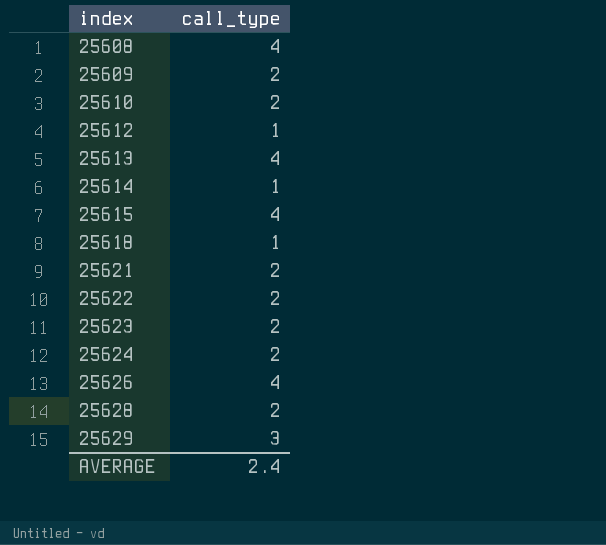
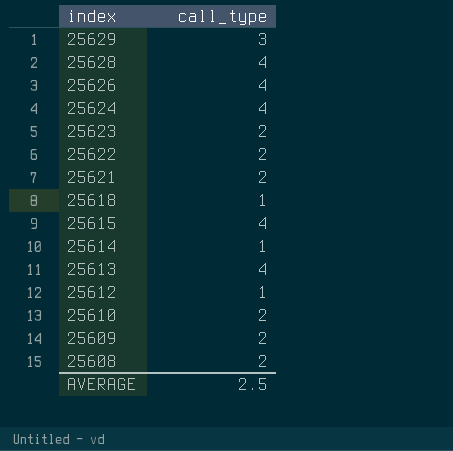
row order: index ascending -> index descending
25628 | call_type: 2 -> 4
25624 | call_type: 2 -> 4
25608 | call_type: 4 -> 2
AVERAGE | call_type: 2.4 -> 2.5

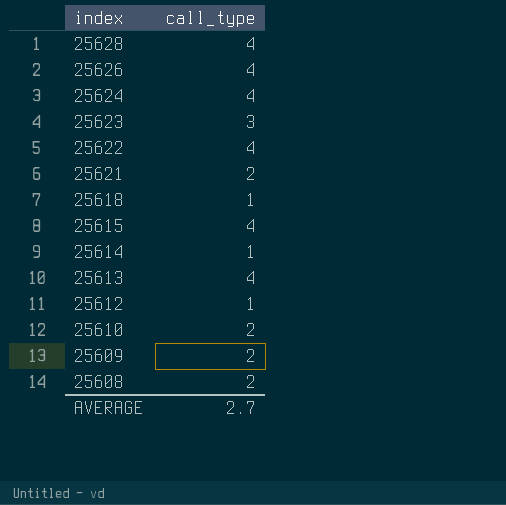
row 25629: 3 -> none
25623 | call_type: 2 -> 3
25622 | call_type: 2 -> 4
AVERAGE | call_type: 2.5 -> 2.7

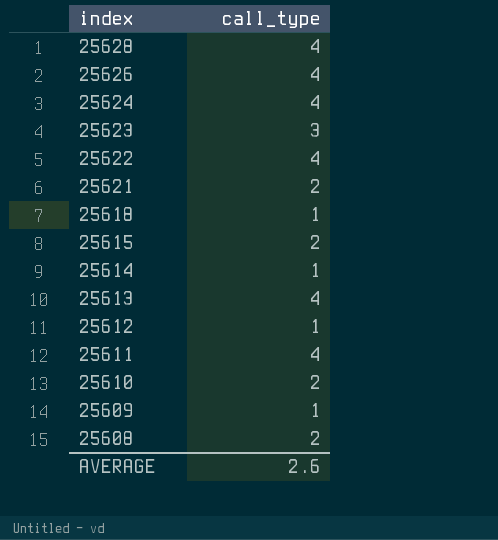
25615 | call_type: 4 -> 2
row 25611: none -> 4
25609 | call_type: 2 -> 1
AVERAGE | call_type: 2.7 -> 2.6

